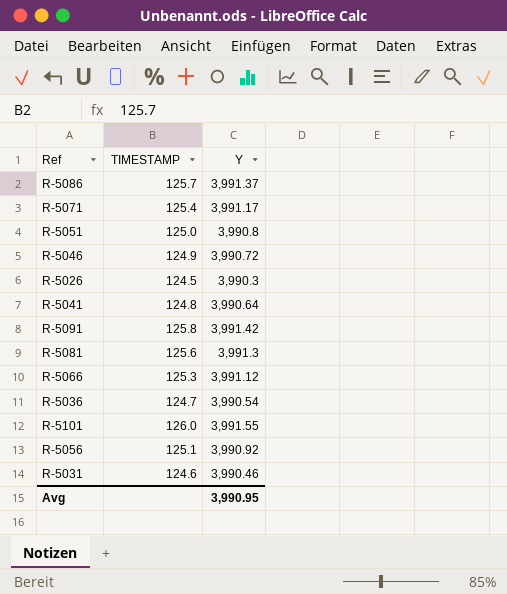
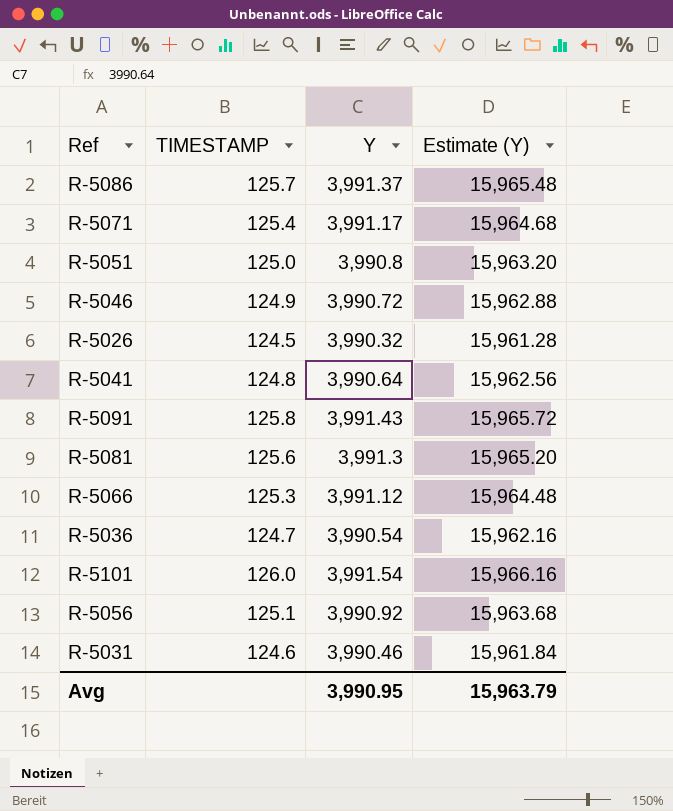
column Estimate (Y) | formula: none -> [Y] * 4
R-5026 | Y: 3,990.3 -> 3,990.32
R-5091 | Y: 3,991.42 -> 3,991.43
R-5101 | Y: 3,991.55 -> 3,991.54

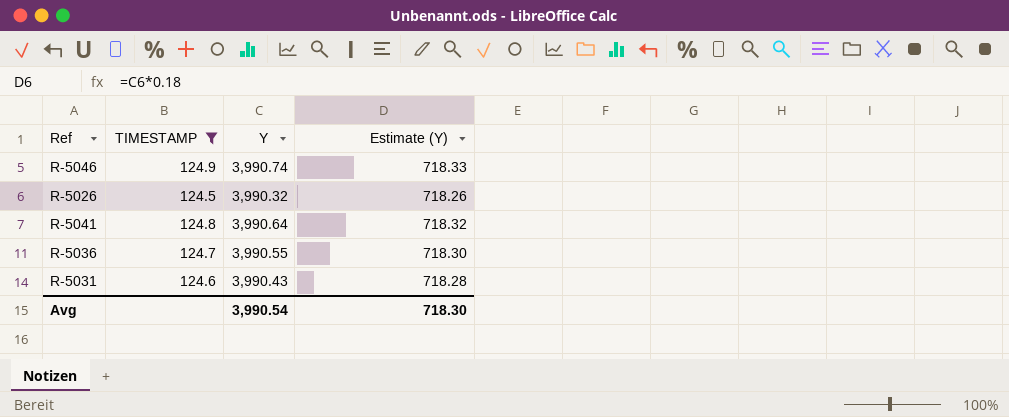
filter: none -> TIMESTAMP <= 124.9
column Estimate (Y) | formula: [Y] * 4 -> [Y] * 0.18
R-5046 | Y: 3,990.72 -> 3,990.74
R-5036 | Y: 3,990.54 -> 3,990.55
R-5031 | Y: 3,990.46 -> 3,990.43
Avg | Y: 3,990.95 -> 3,990.54
Avg | Estimate (Y): 15,963.79 -> 718.30

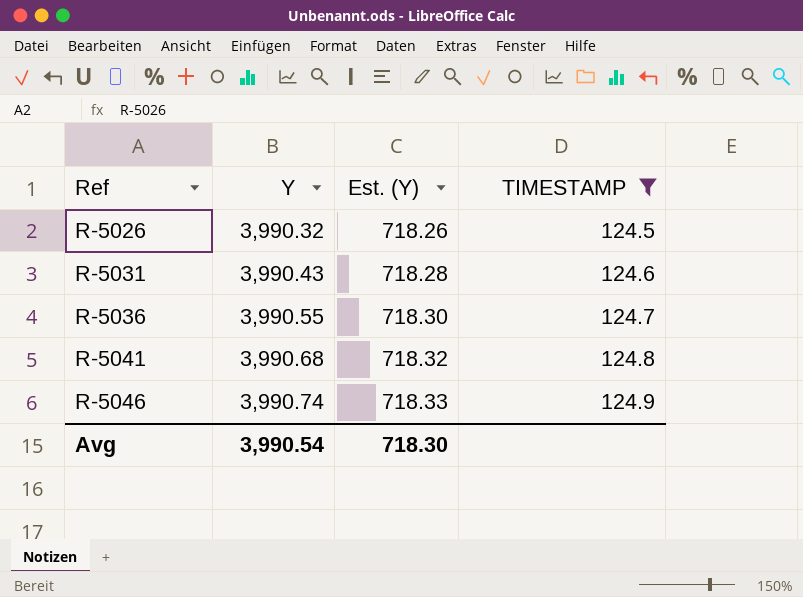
row order: none -> Ref ascending
column name: Estimate (Y) -> Est. (Y)
column TIMESTAMP | position: 2 -> 4
R-5041 | Y: 3,990.64 -> 3,990.68

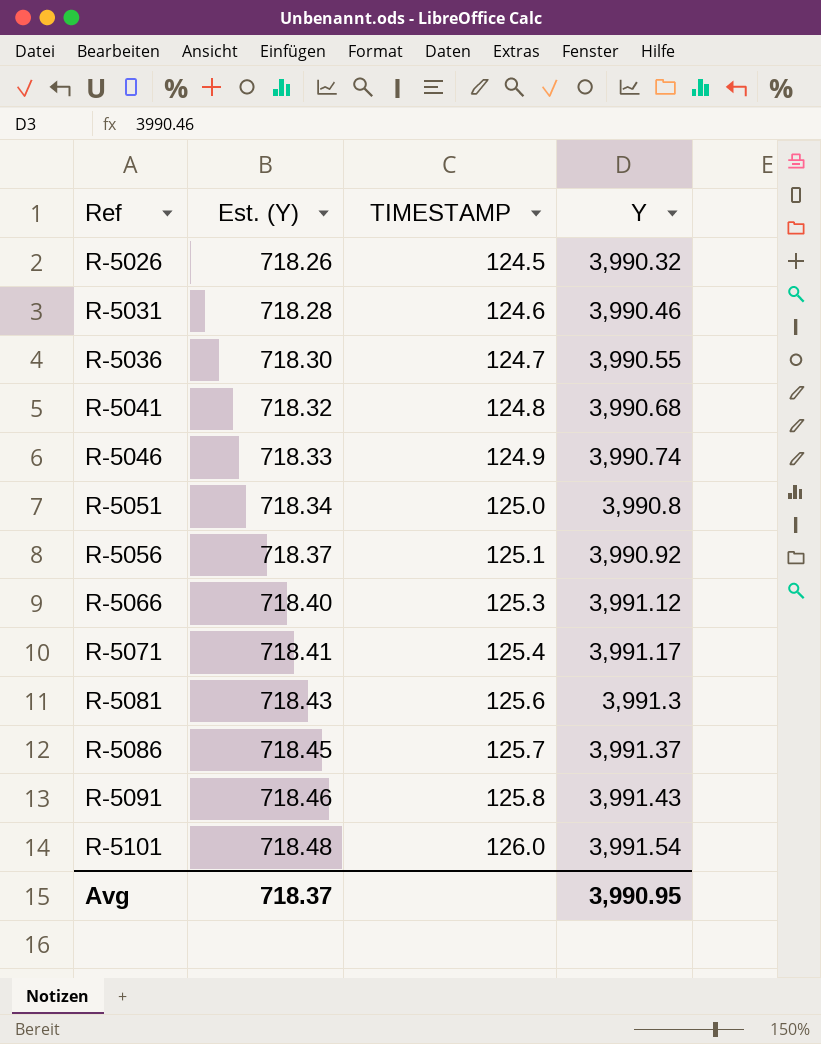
filter: TIMESTAMP <= 124.9 -> none
column Y | position: 2 -> 4
R-5031 | Y: 3,990.43 -> 3,990.46
Avg | Est. (Y): 718.30 -> 718.37
Avg | Y: 3,990.54 -> 3,990.95

